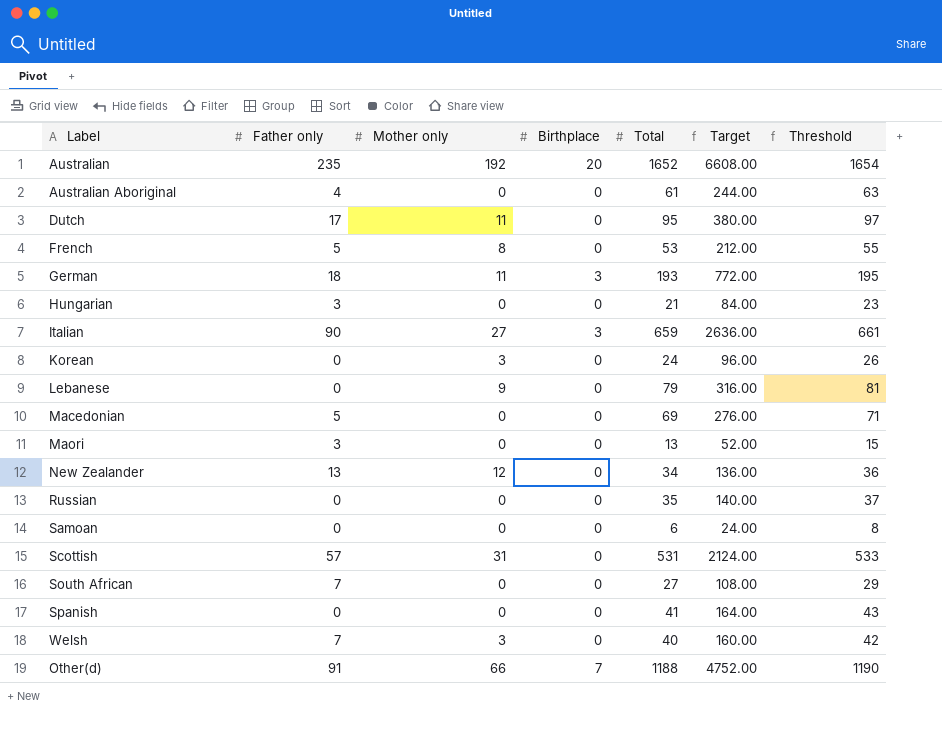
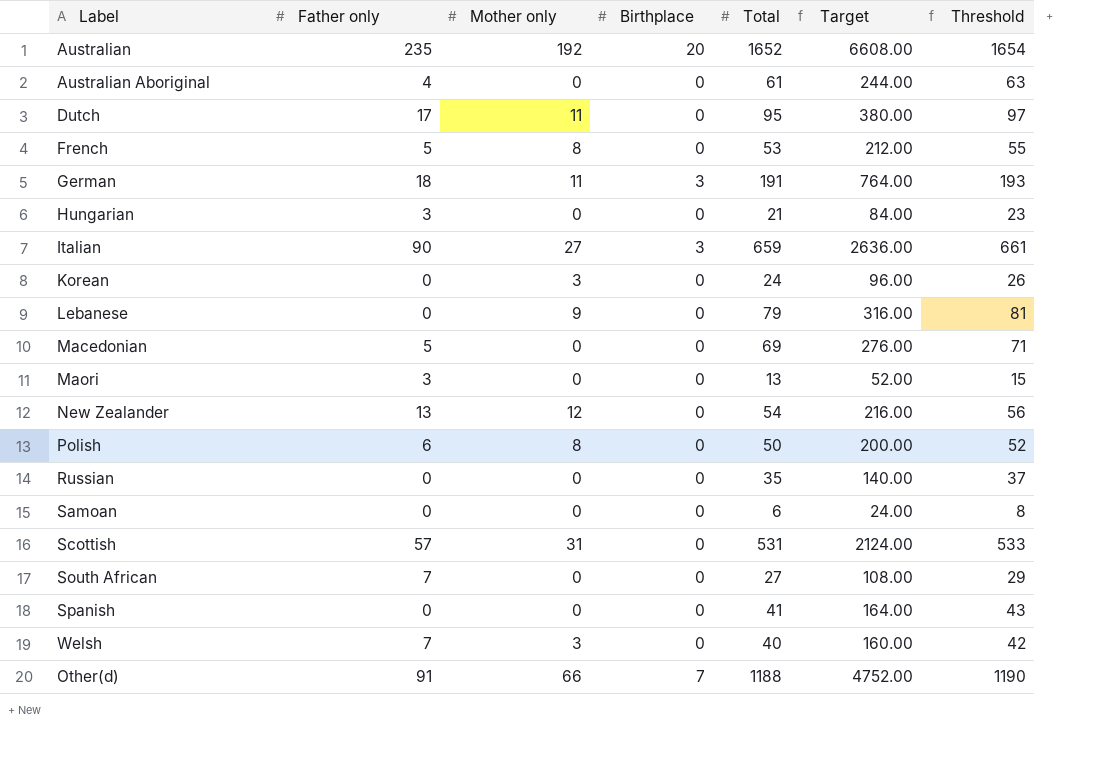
German | Total: 193 -> 191
German | Target: 772.00 -> 764.00
German | Threshold: 195 -> 193
New Zealander | Total: 34 -> 54
New Zealander | Target: 136.00 -> 216.00
New Zealander | Threshold: 36 -> 56
row Polish: none -> 6 | 8 | 0 | 50 | 200.00 | 52

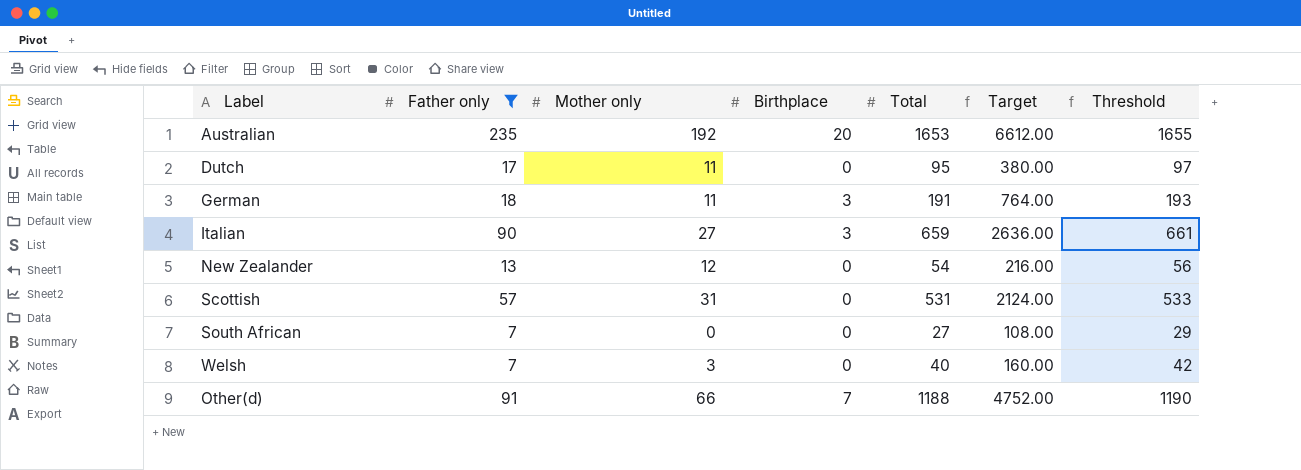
filter: none -> Father only >= 7
Australian | Total: 1652 -> 1653
Australian | Target: 6608.00 -> 6612.00
Australian | Threshold: 1654 -> 1655

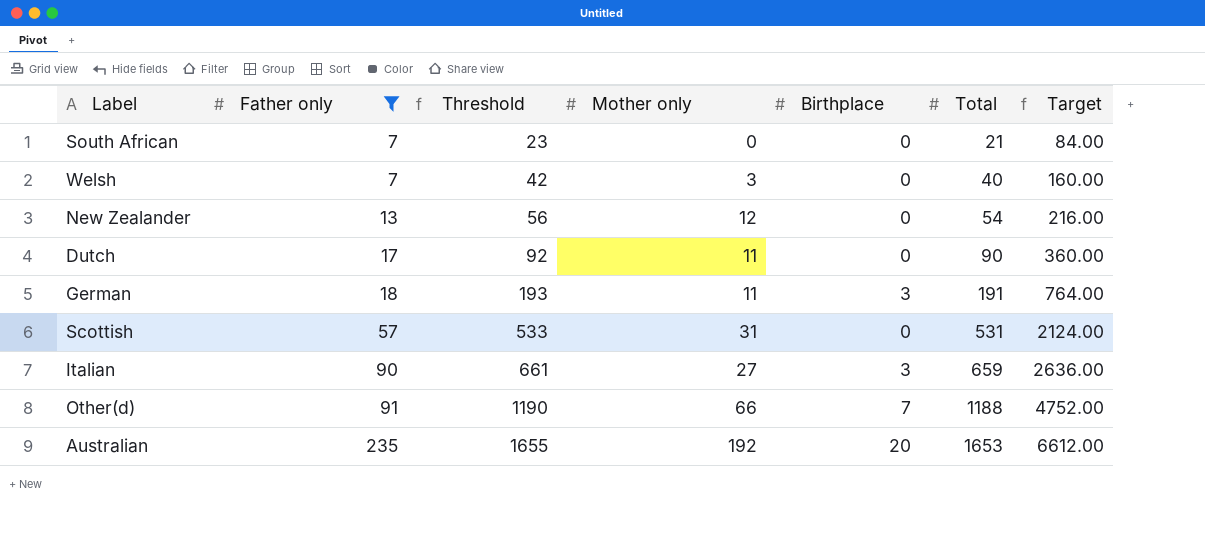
row order: none -> Father only ascending
column Threshold | position: 7 -> 3
South African | Threshold: 29 -> 23
South African | Total: 27 -> 21
South African | Target: 108.00 -> 84.00
Dutch | Threshold: 97 -> 92
Dutch | Total: 95 -> 90
Dutch | Target: 380.00 -> 360.00

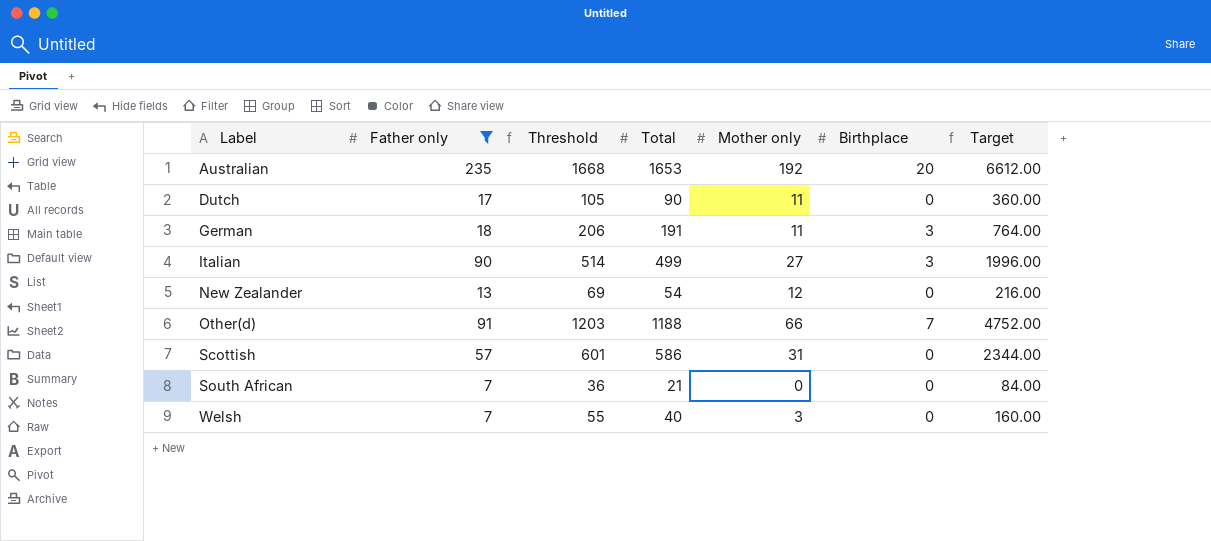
row order: Father only ascending -> Label ascending
column Threshold | formula: [Total] + 2 -> [Total] + 15
column Total | position: 6 -> 4
Italian | Total: 659 -> 499
Italian | Target: 2636.00 -> 1996.00
Scottish | Total: 531 -> 586
Scottish | Target: 2124.00 -> 2344.00

